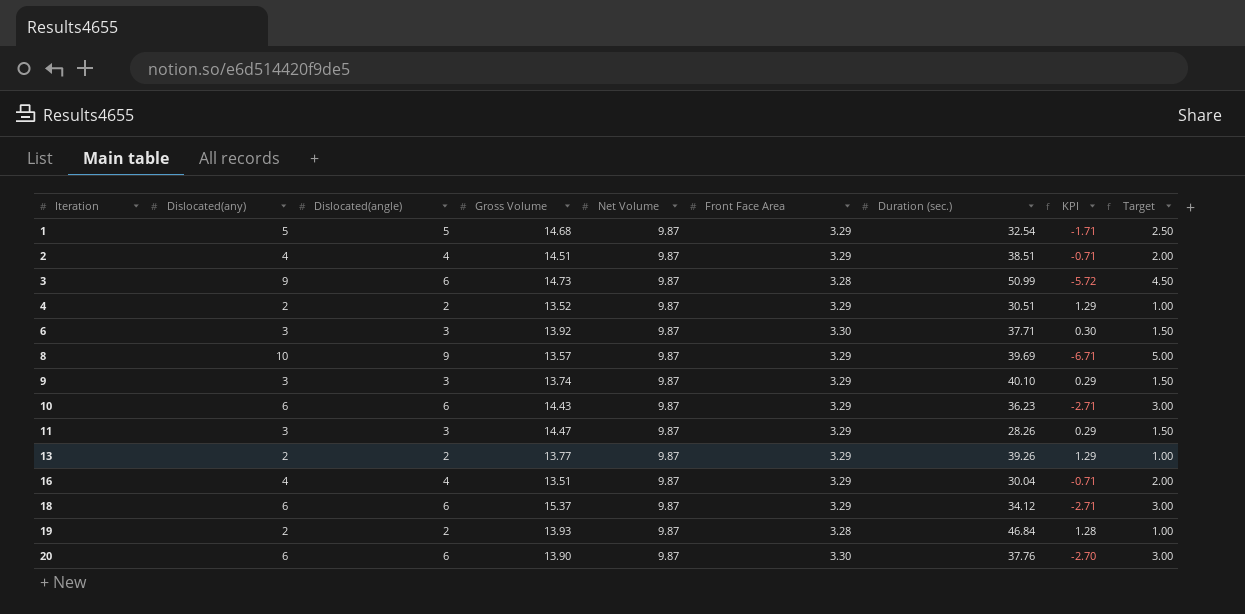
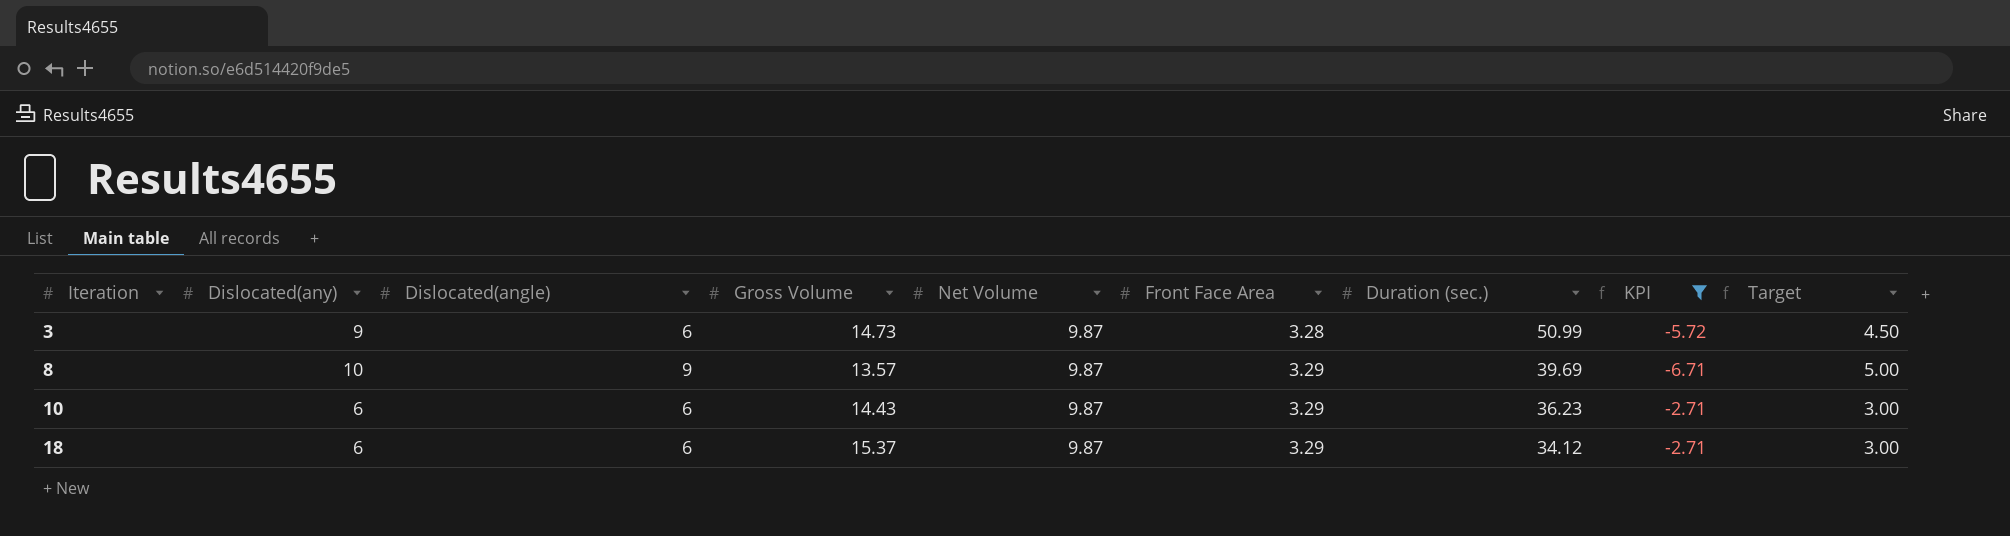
filter: none -> KPI <= -2.71

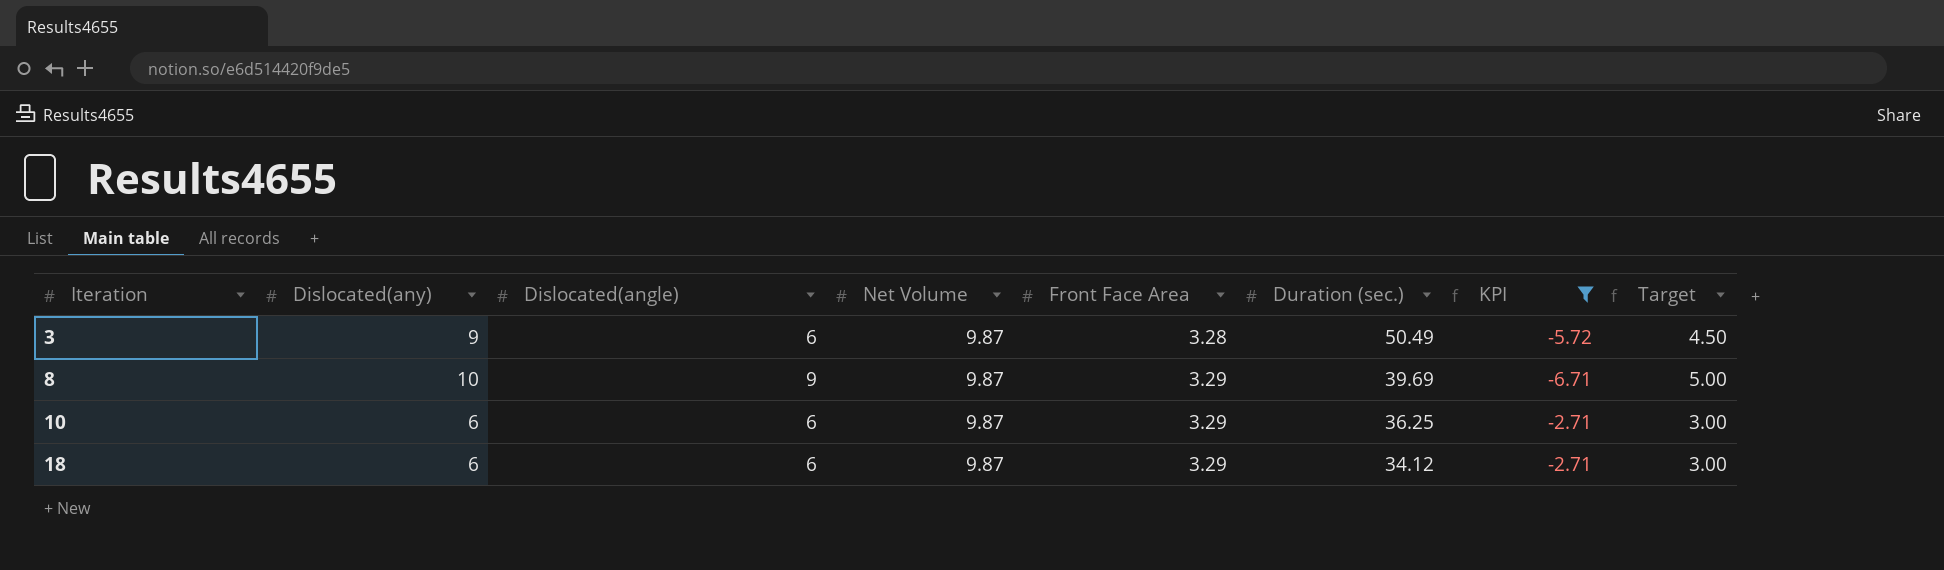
column Gross Volume | position: 4 -> none
3 | Duration (sec.): 50.99 -> 50.49
10 | Duration (sec.): 36.23 -> 36.25

